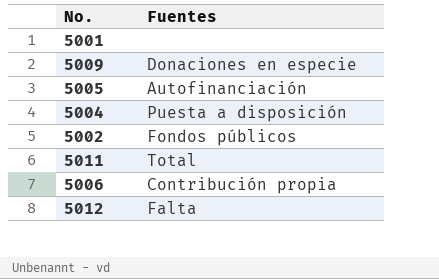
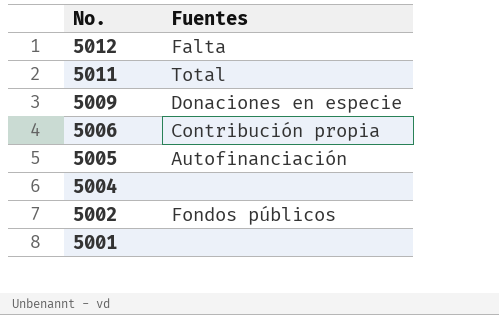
row order: none -> No. descending
5004 | Fuentes: Puesta a disposición -> none

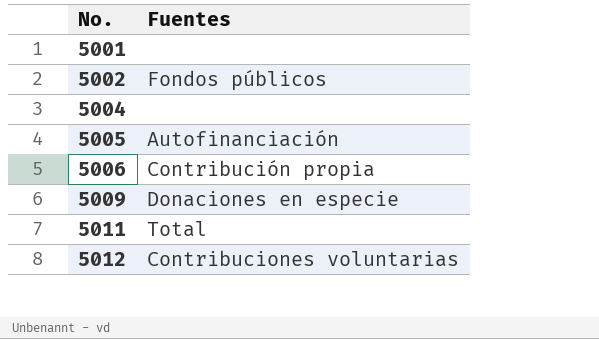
row order: No. descending -> No. ascending
5012 | Fuentes: Falta -> Contribuciones voluntarias

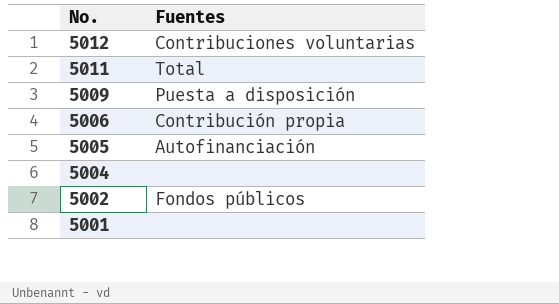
row order: No. ascending -> No. descending
5009 | Fuentes: Donaciones en especie -> Puesta a disposición

